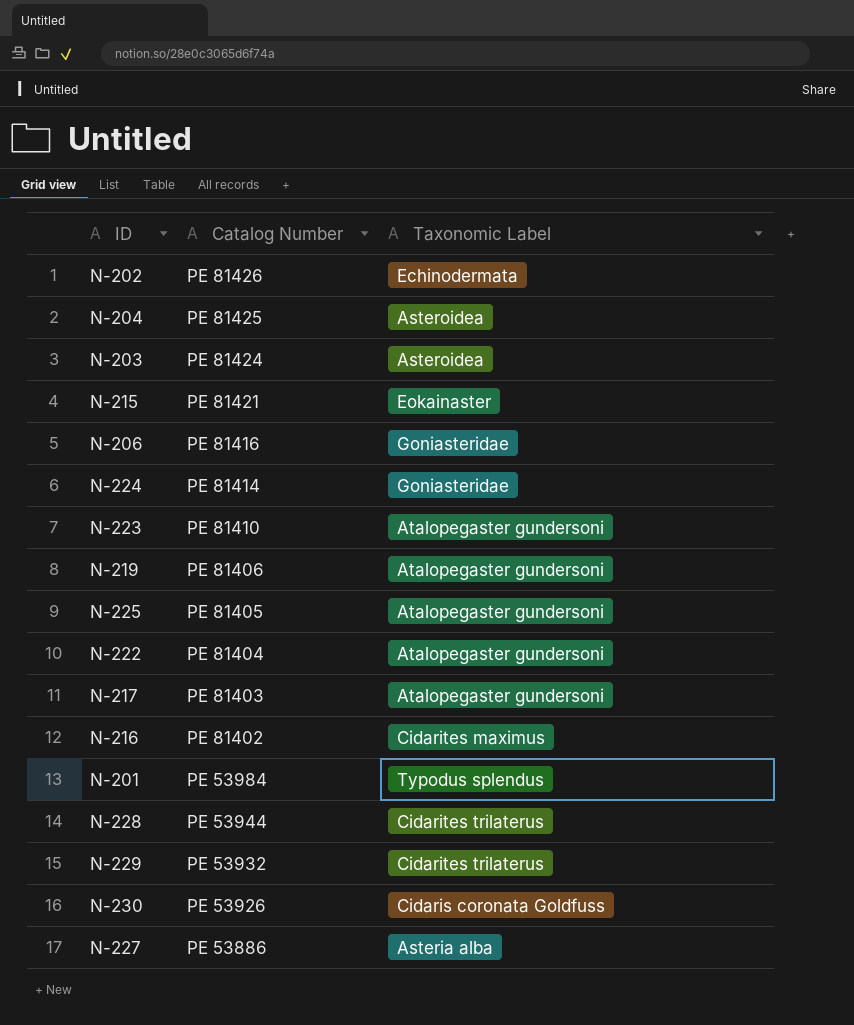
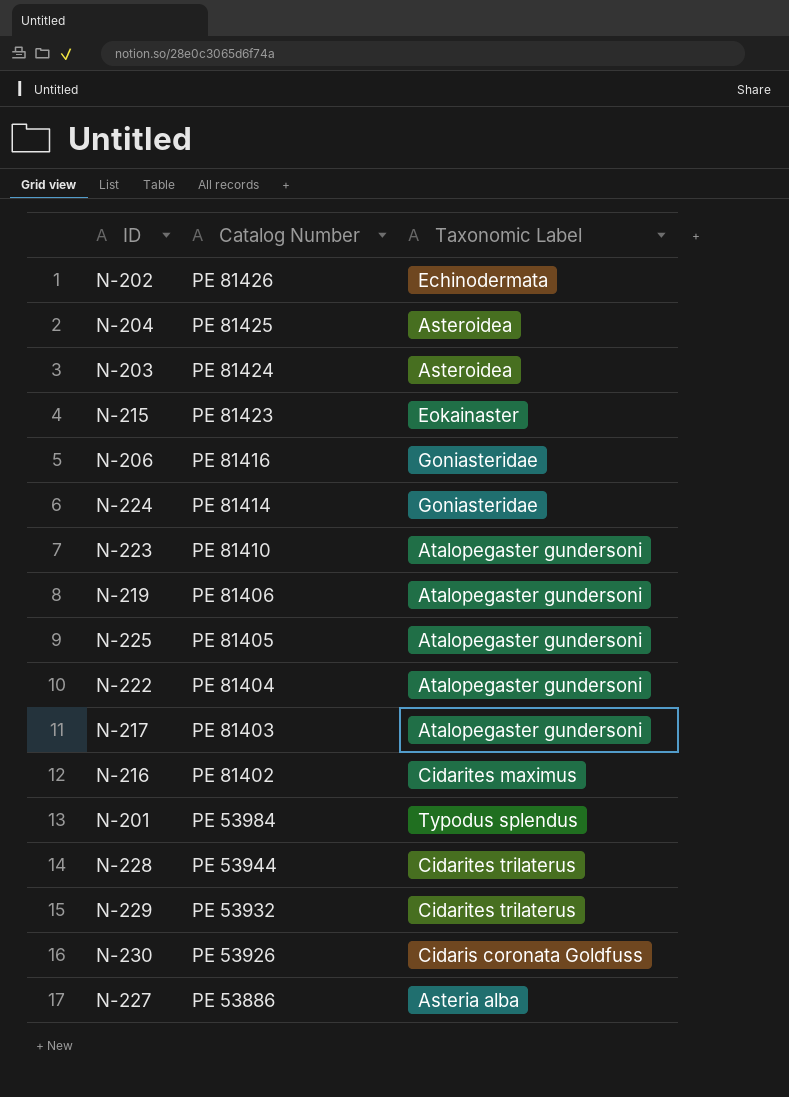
N-215 | Catalog Number: PE 81421 -> PE 81423

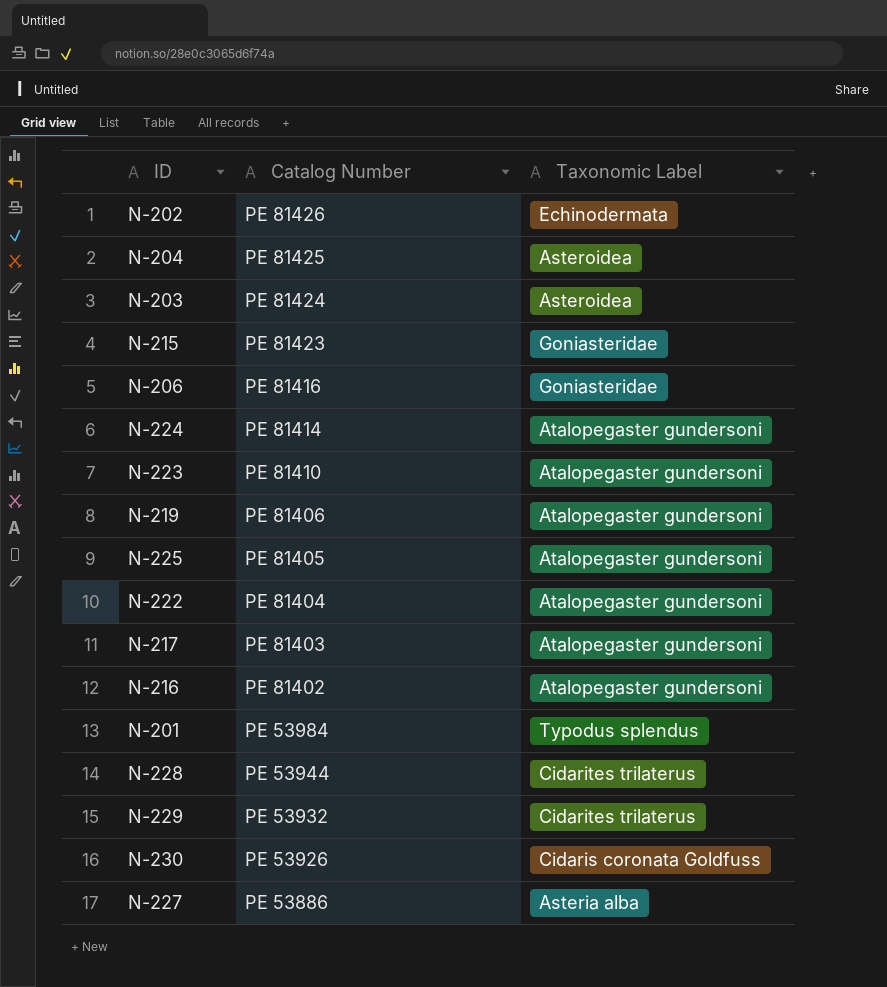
N-215 | Taxonomic Label: Eokainaster -> Goniasteridae
N-224 | Taxonomic Label: Goniasteridae -> Atalopegaster gundersoni
N-216 | Taxonomic Label: Cidarites maximus -> Atalopegaster gundersoni

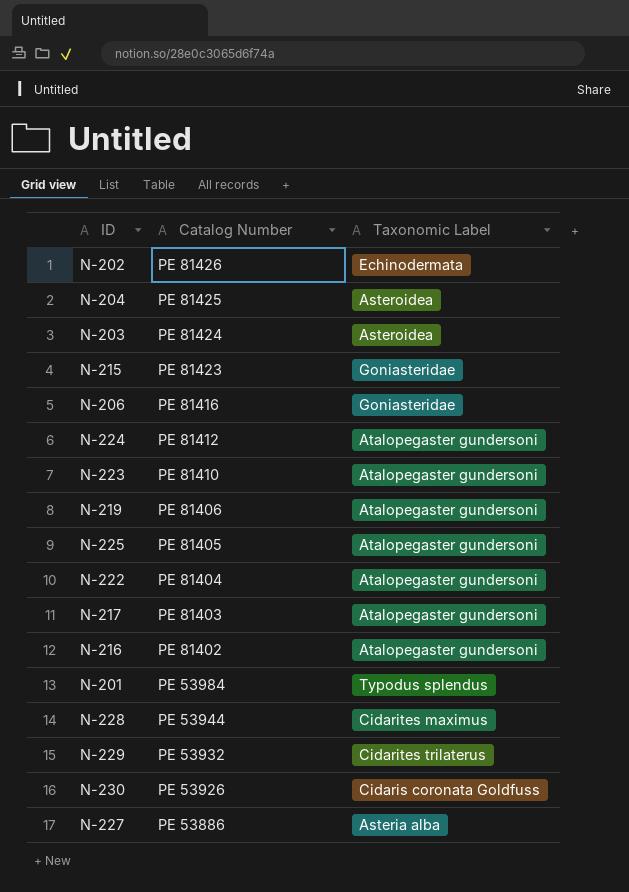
N-224 | Catalog Number: PE 81414 -> PE 81412
N-228 | Taxonomic Label: Cidarites trilaterus -> Cidarites maximus

